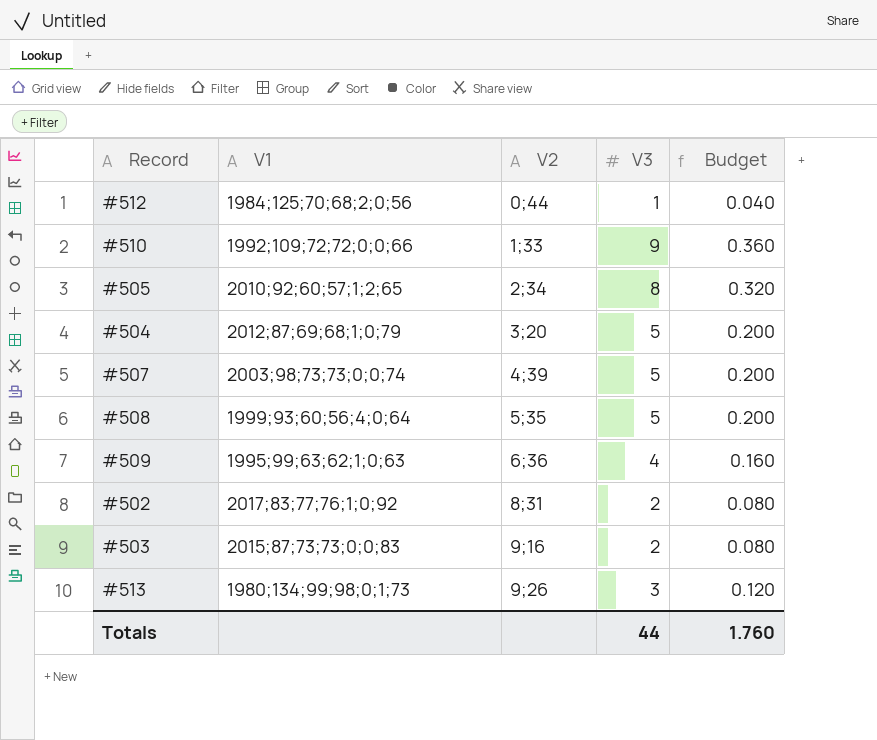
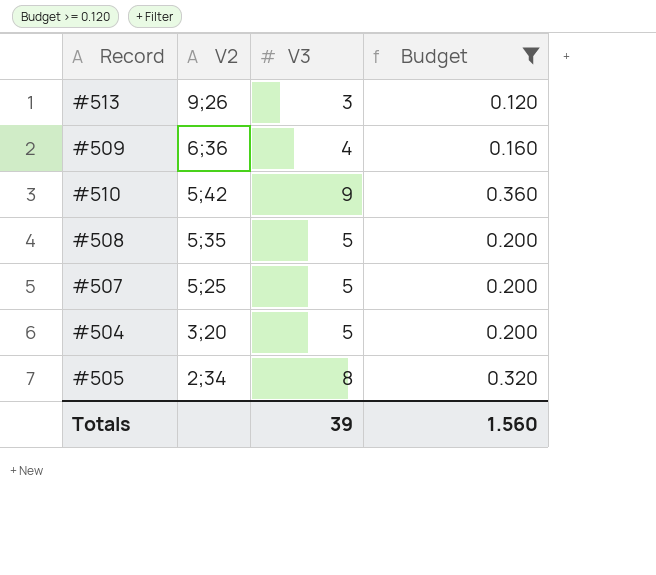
filter: none -> Budget >= 0.120
row order: V2 ascending -> V2 descending
column V1 | position: 2 -> none
#510 | V2: 1;33 -> 5;42
#507 | V2: 4;39 -> 5;25
Totals | V3: 44 -> 39
Totals | Budget: 1.760 -> 1.560

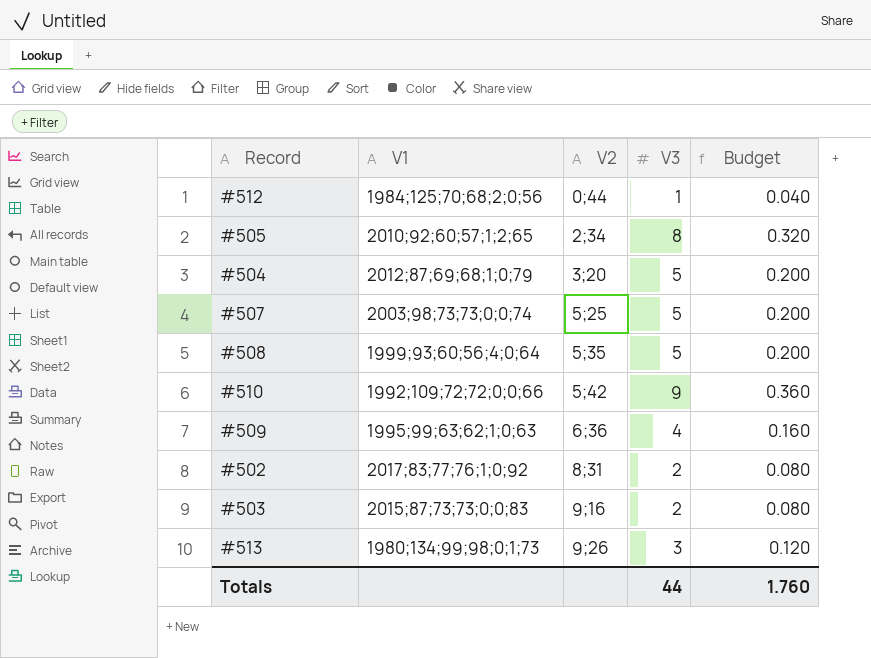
filter: Budget >= 0.120 -> none
row order: V2 descending -> V2 ascending
column V1 | position: none -> 2
Totals | V3: 39 -> 44
Totals | Budget: 1.560 -> 1.760

